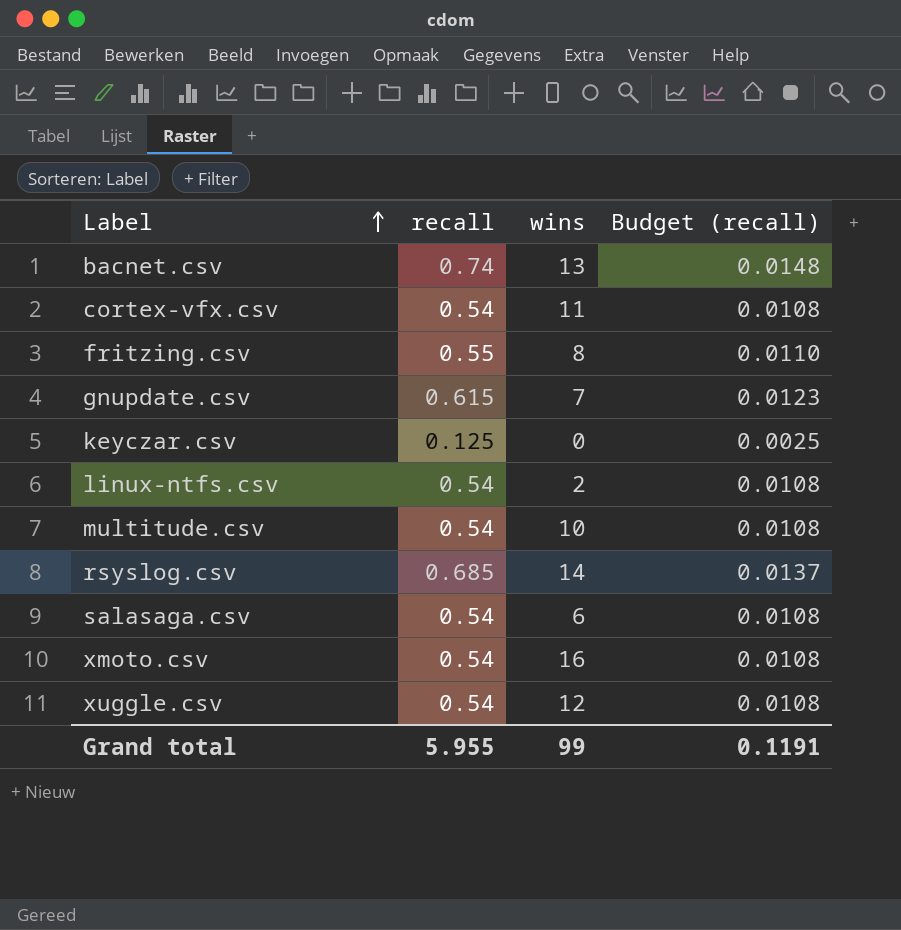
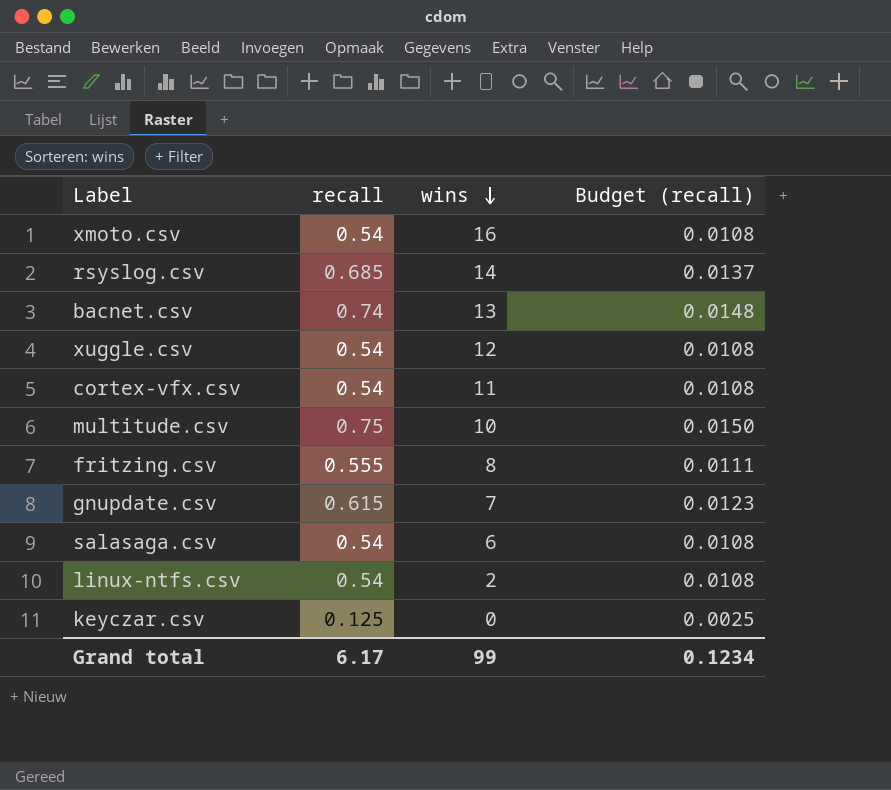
row order: Label ascending -> wins descending
multitude.csv | recall: 0.54 -> 0.75
multitude.csv | Budget (recall): 0.0108 -> 0.0150
fritzing.csv | recall: 0.55 -> 0.555
fritzing.csv | Budget (recall): 0.0110 -> 0.0111
Grand total | recall: 5.955 -> 6.17
Grand total | Budget (recall): 0.1191 -> 0.1234

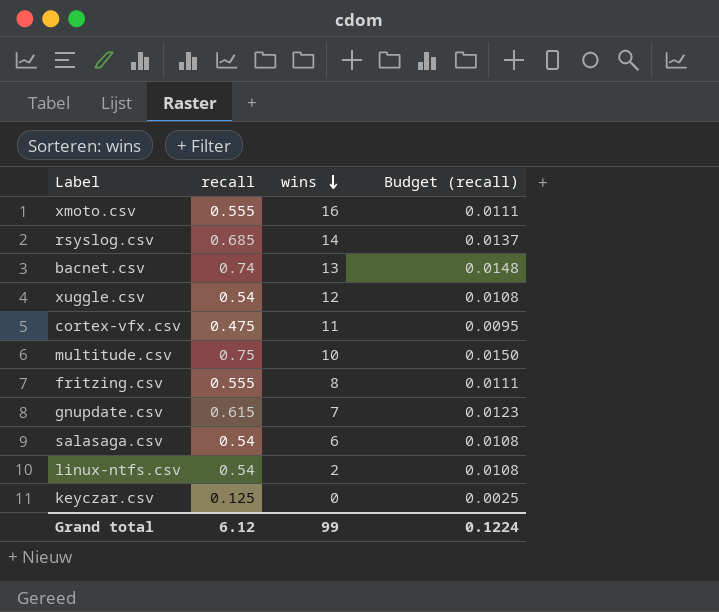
xmoto.csv | recall: 0.54 -> 0.555
xmoto.csv | Budget (recall): 0.0108 -> 0.0111
cortex-vfx.csv | recall: 0.54 -> 0.475
cortex-vfx.csv | Budget (recall): 0.0108 -> 0.0095
Grand total | recall: 6.17 -> 6.12
Grand total | Budget (recall): 0.1234 -> 0.1224

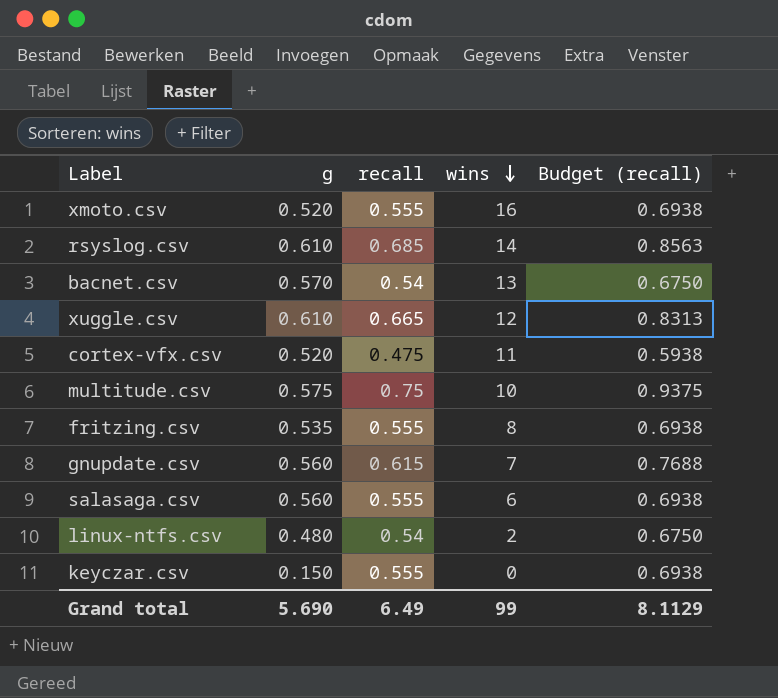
column g | position: none -> 2
column Budget (recall) | formula: [recall] * 0.02 -> [recall] * 1.25
bacnet.csv | recall: 0.74 -> 0.54
xuggle.csv | recall: 0.54 -> 0.665
salasaga.csv | recall: 0.54 -> 0.555
keyczar.csv | recall: 0.125 -> 0.555
Grand total | recall: 6.12 -> 6.49
Grand total | Budget (recall): 0.1224 -> 8.1129

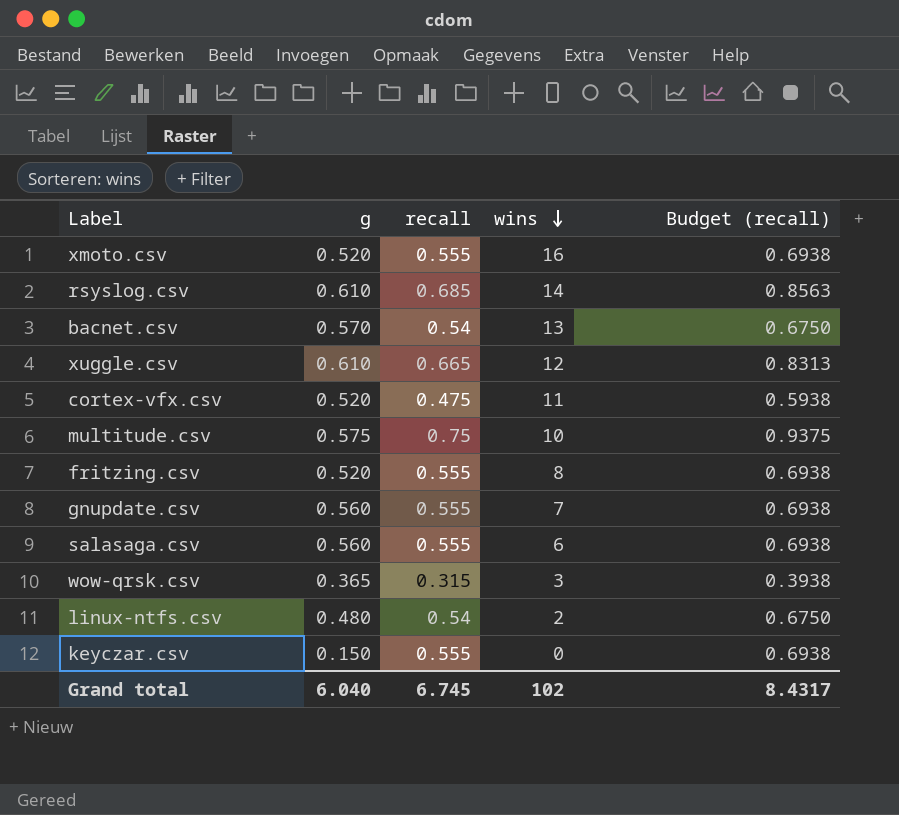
fritzing.csv | g: 0.535 -> 0.520
gnupdate.csv | recall: 0.615 -> 0.555
gnupdate.csv | Budget (recall): 0.7688 -> 0.6938
row wow-qrsk.csv: none -> 0.365 | 0.315 | 3 | 0.3938
Grand total | g: 5.690 -> 6.040
Grand total | recall: 6.49 -> 6.745
Grand total | wins: 99 -> 102
Grand total | Budget (recall): 8.1129 -> 8.4317

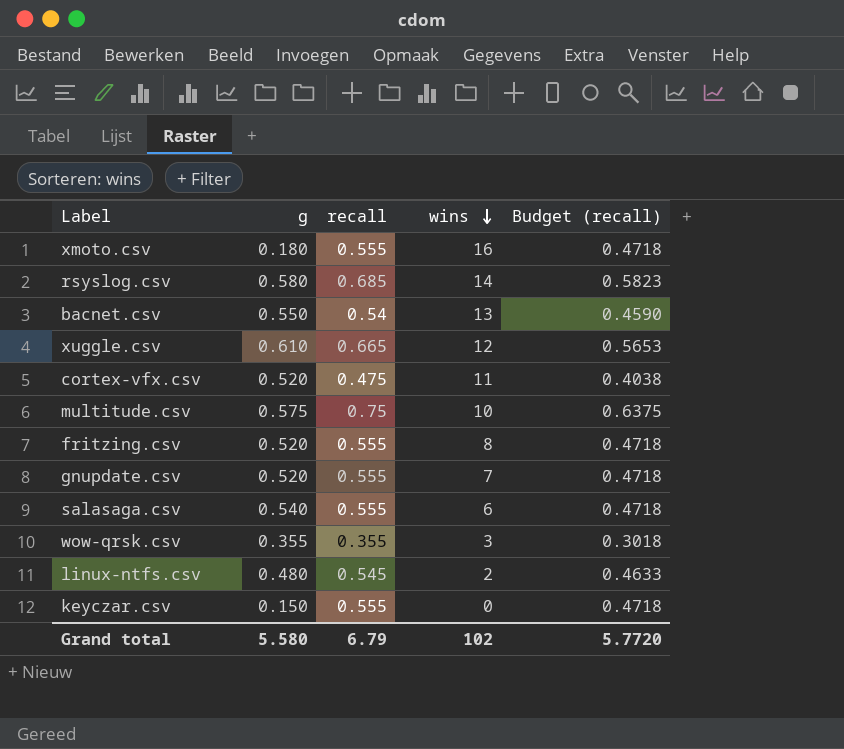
column Budget (recall) | formula: [recall] * 1.25 -> [recall] * 0.85
xmoto.csv | g: 0.520 -> 0.180
rsyslog.csv | g: 0.610 -> 0.580
bacnet.csv | g: 0.570 -> 0.550
gnupdate.csv | g: 0.560 -> 0.520
salasaga.csv | g: 0.560 -> 0.540
wow-qrsk.csv | g: 0.365 -> 0.355
wow-qrsk.csv | recall: 0.315 -> 0.355
linux-ntfs.csv | recall: 0.54 -> 0.545
Grand total | g: 6.040 -> 5.580
Grand total | recall: 6.745 -> 6.79
Grand total | Budget (recall): 8.4317 -> 5.7720

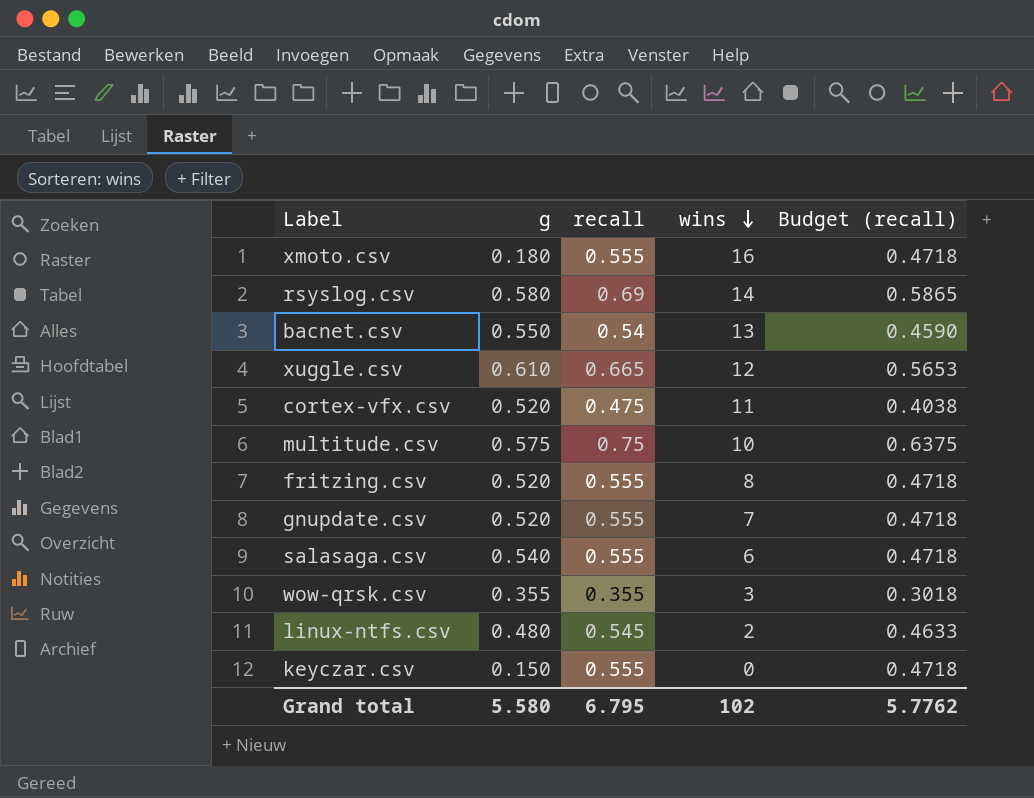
rsyslog.csv | recall: 0.685 -> 0.69
rsyslog.csv | Budget (recall): 0.5823 -> 0.5865
Grand total | recall: 6.79 -> 6.795
Grand total | Budget (recall): 5.7720 -> 5.7762

